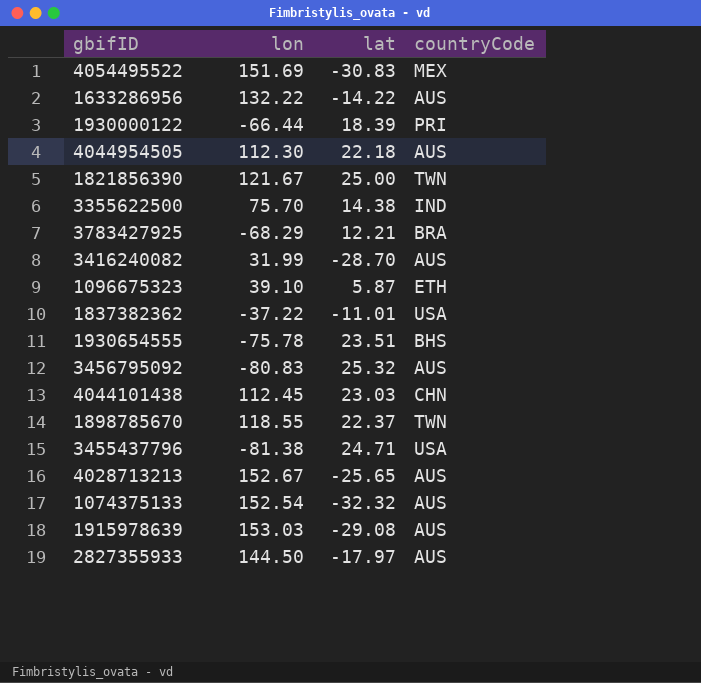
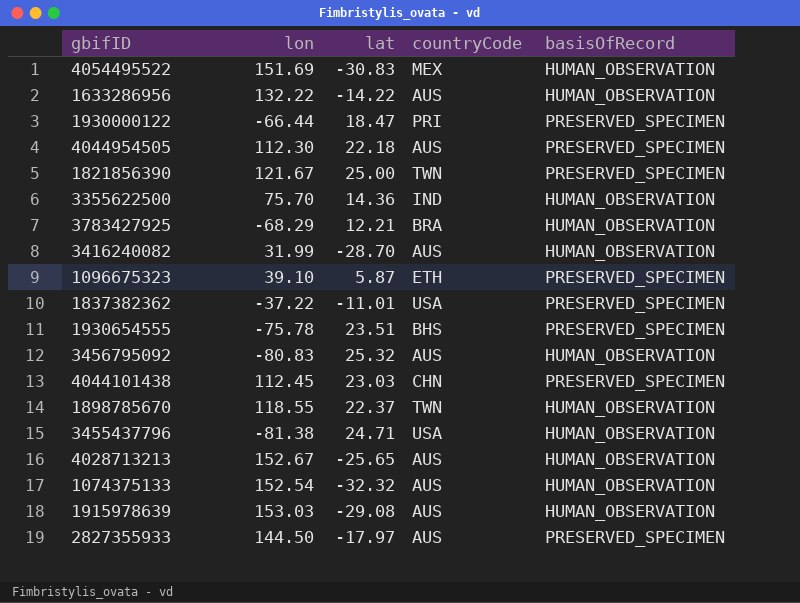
column basisOfRecord | position: none -> 5
1930000122 | lat: 18.39 -> 18.47
3355622500 | lat: 14.38 -> 14.36

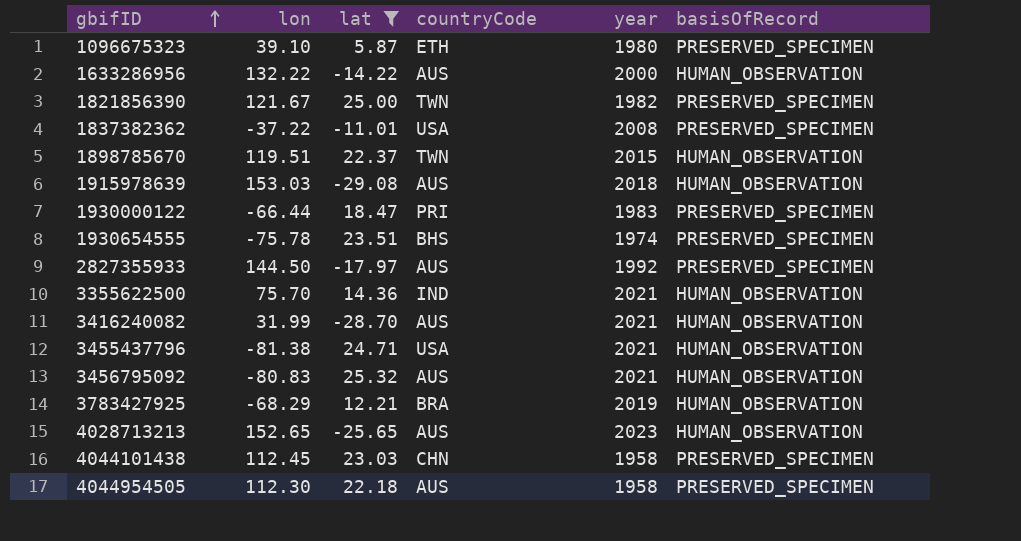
filter: none -> lat >= -29.08
row order: none -> gbifID ascending
column year | position: none -> 5
1898785670 | lon: 118.55 -> 119.51
4028713213 | lon: 152.67 -> 152.65

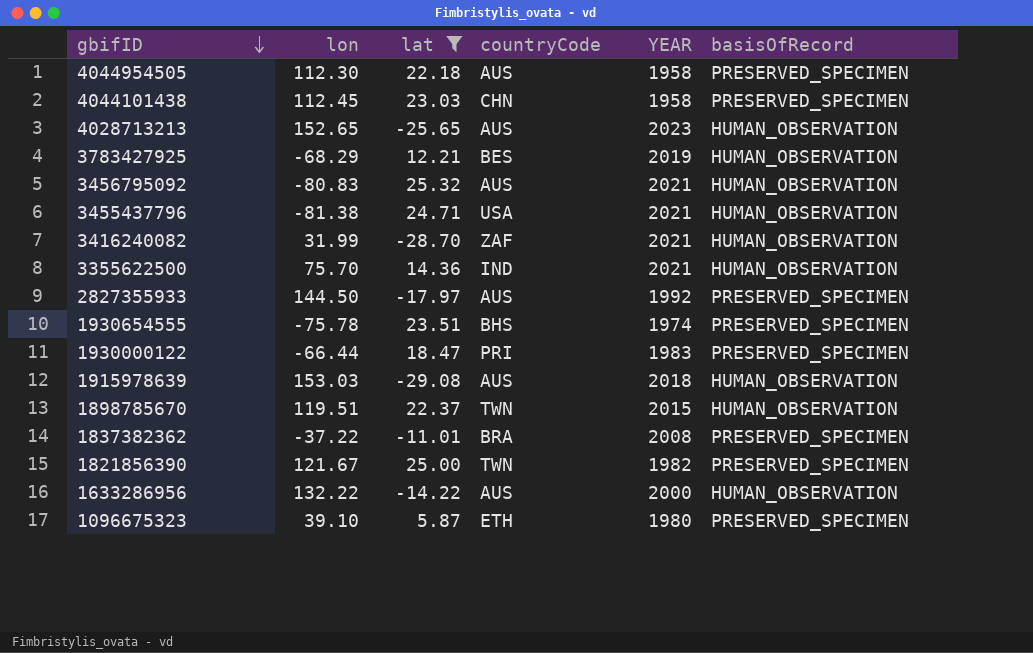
row order: gbifID ascending -> gbifID descending
column name: year -> YEAR
3783427925 | countryCode: BRA -> BES
3416240082 | countryCode: AUS -> ZAF
1837382362 | countryCode: USA -> BRA

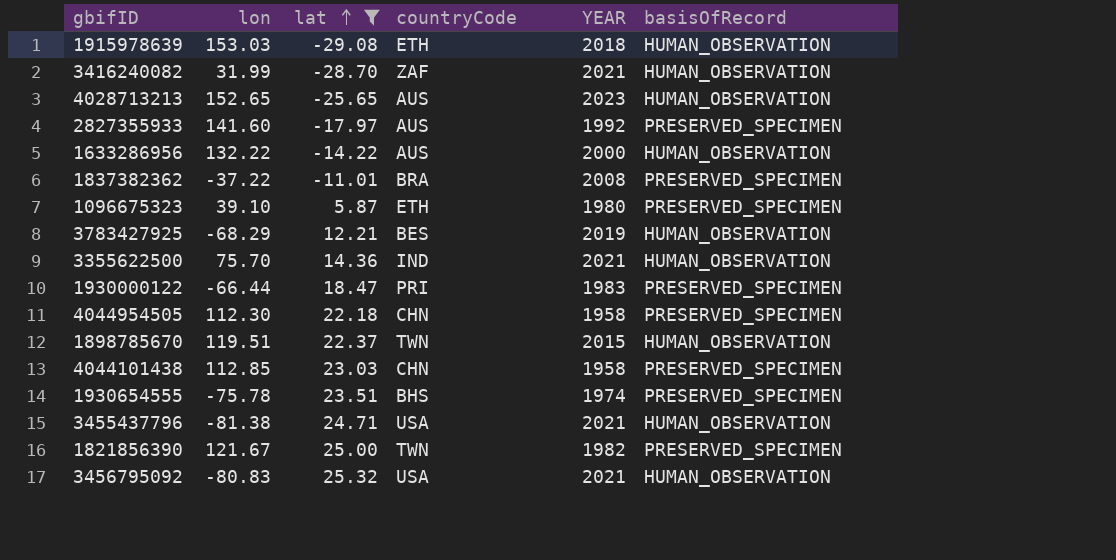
row order: gbifID descending -> lat ascending
1915978639 | countryCode: AUS -> ETH
2827355933 | lon: 144.50 -> 141.60
4044954505 | countryCode: AUS -> CHN
4044101438 | lon: 112.45 -> 112.85
3456795092 | countryCode: AUS -> USA

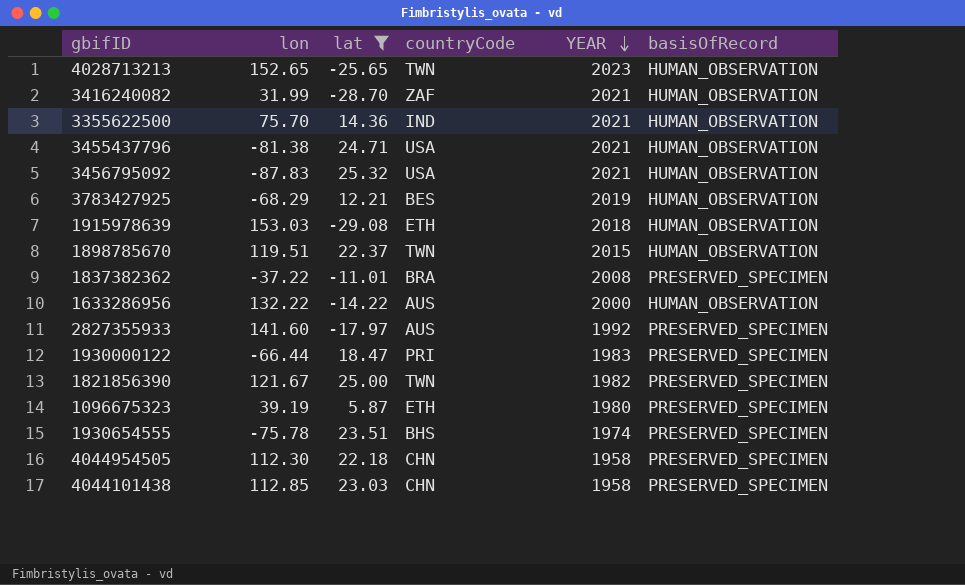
row order: lat ascending -> YEAR descending
4028713213 | countryCode: AUS -> TWN
3456795092 | lon: -80.83 -> -87.83
1096675323 | lon: 39.10 -> 39.19

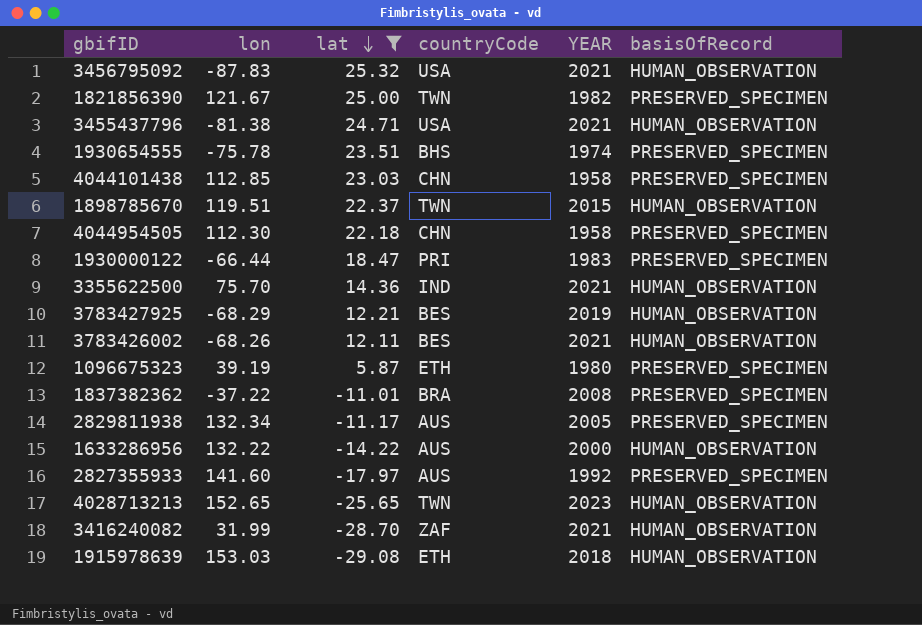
row order: YEAR descending -> lat descending
row 3783426002: none -> -68.26 | 12.11 | BES | 2021 | HUMAN_OBSERVATION
row 2829811938: none -> 132.34 | -11.17 | AUS | 2005 | PRESERVED_SPECIMEN

